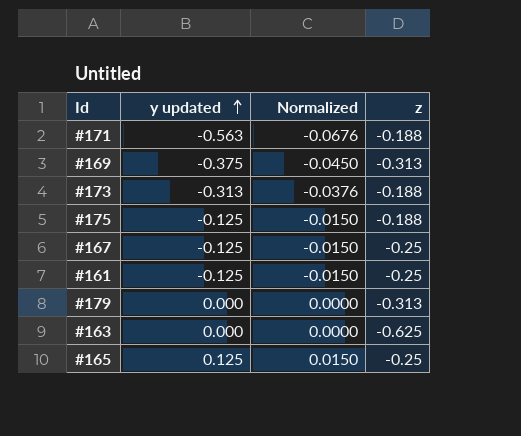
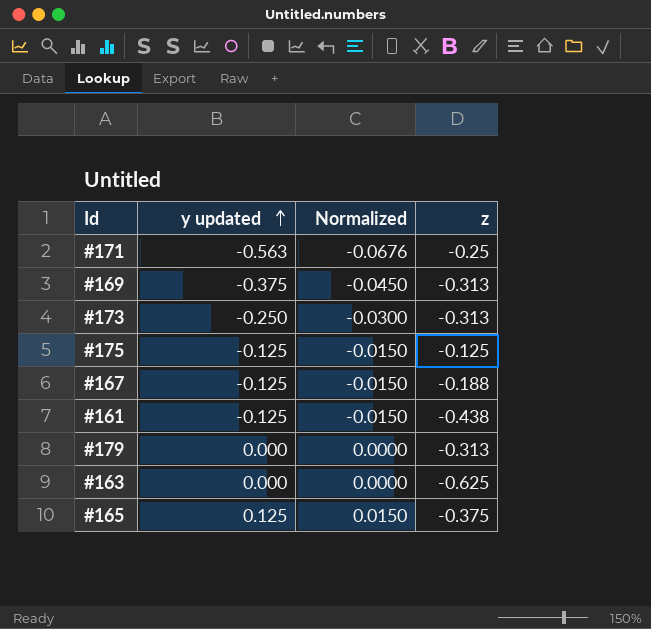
#171 | z: -0.188 -> -0.25
#173 | y updated: -0.313 -> -0.250
#173 | Normalized: -0.0376 -> -0.0300
#173 | z: -0.188 -> -0.313
#175 | z: -0.188 -> -0.125
#167 | z: -0.25 -> -0.188
#161 | z: -0.25 -> -0.438
#165 | z: -0.25 -> -0.375

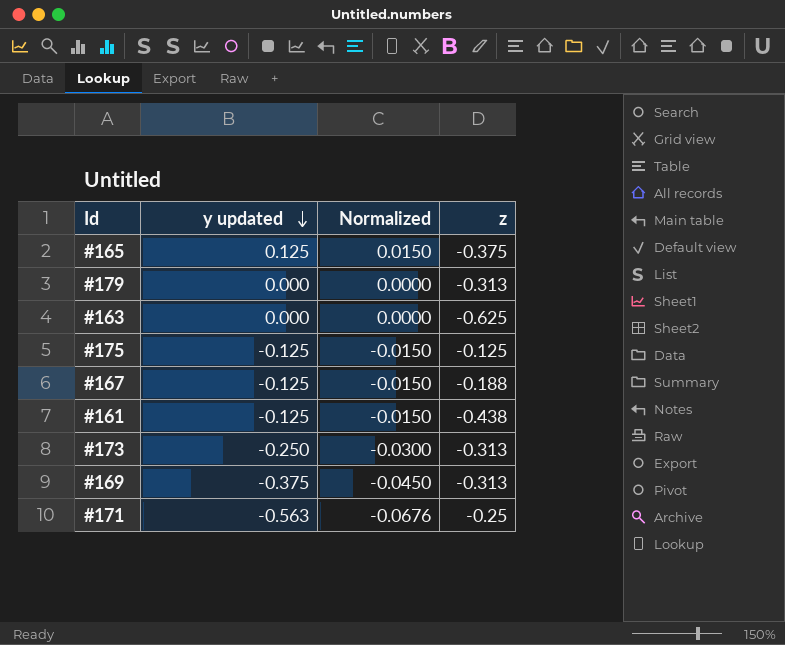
row order: y updated ascending -> y updated descending

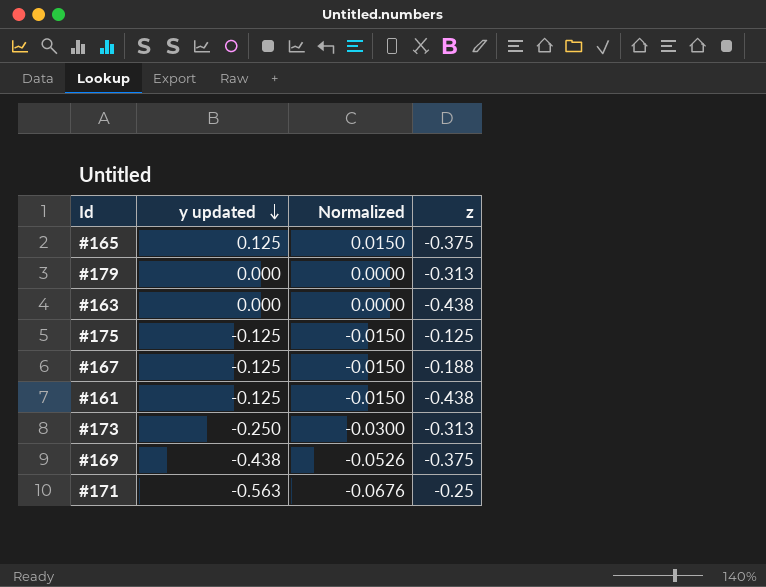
#163 | z: -0.625 -> -0.438
#169 | y updated: -0.375 -> -0.438
#169 | Normalized: -0.0450 -> -0.0526
#169 | z: -0.313 -> -0.375

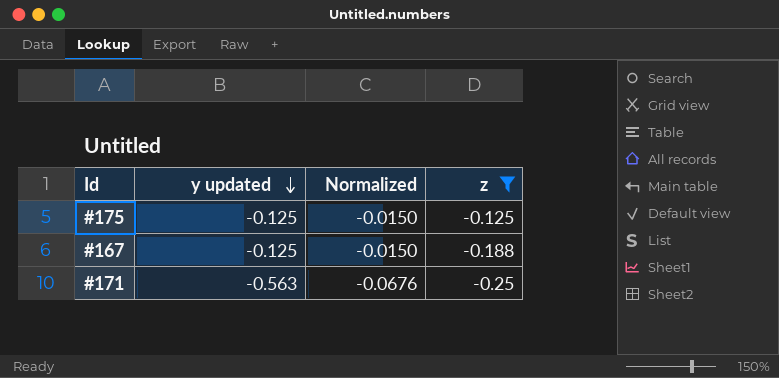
filter: none -> z >= -0.25

